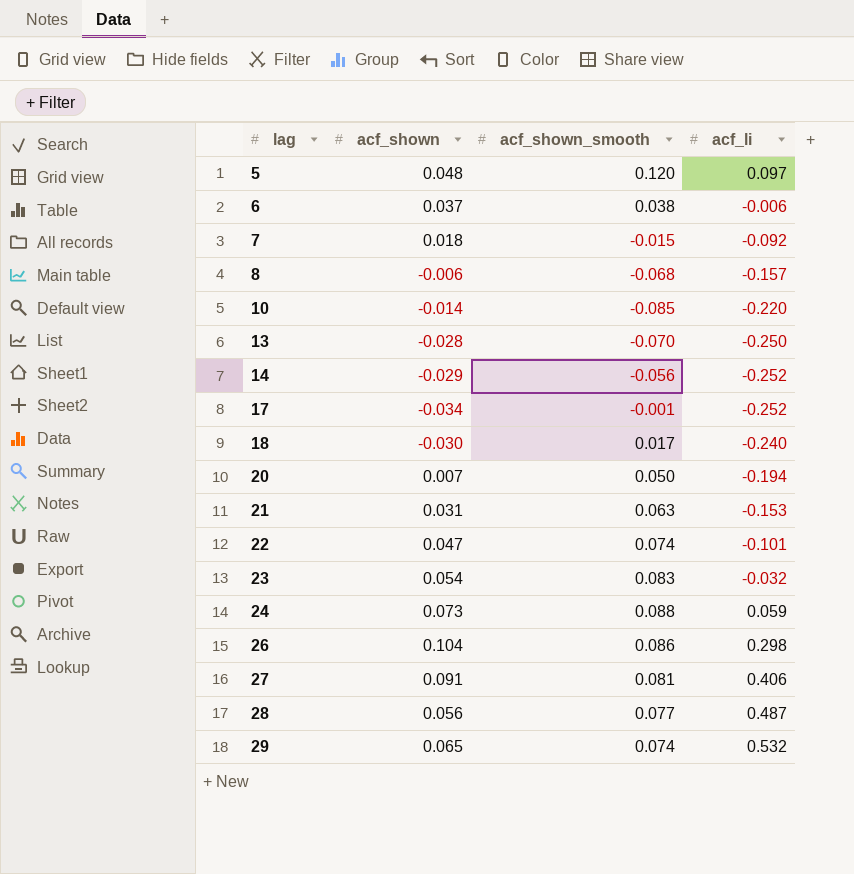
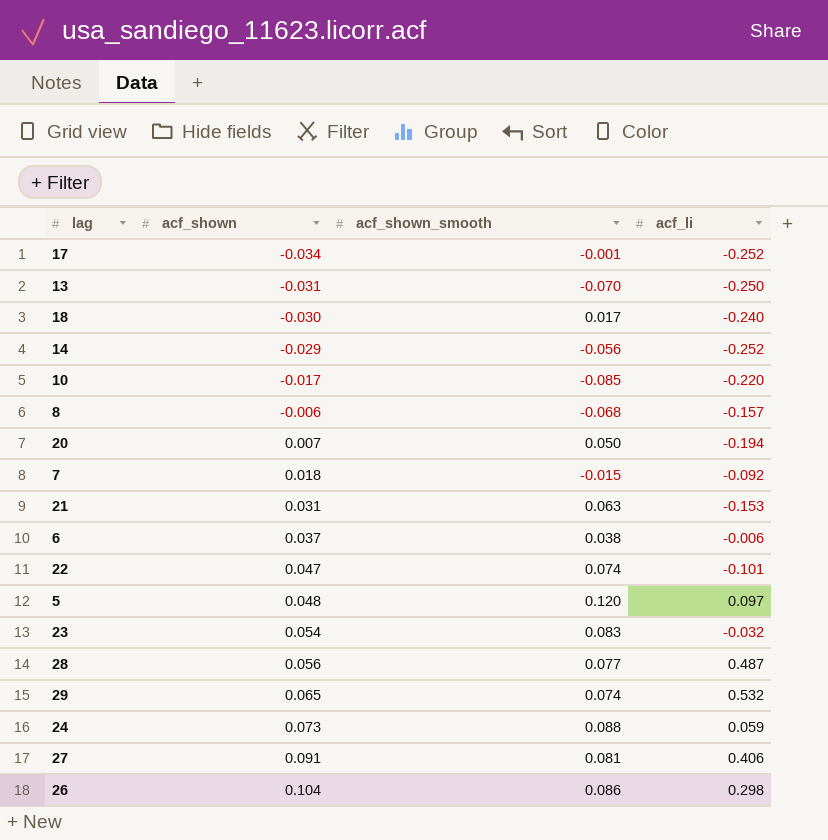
row order: lag ascending -> acf_shown ascending
13 | acf_shown: -0.028 -> -0.031
10 | acf_shown: -0.014 -> -0.017

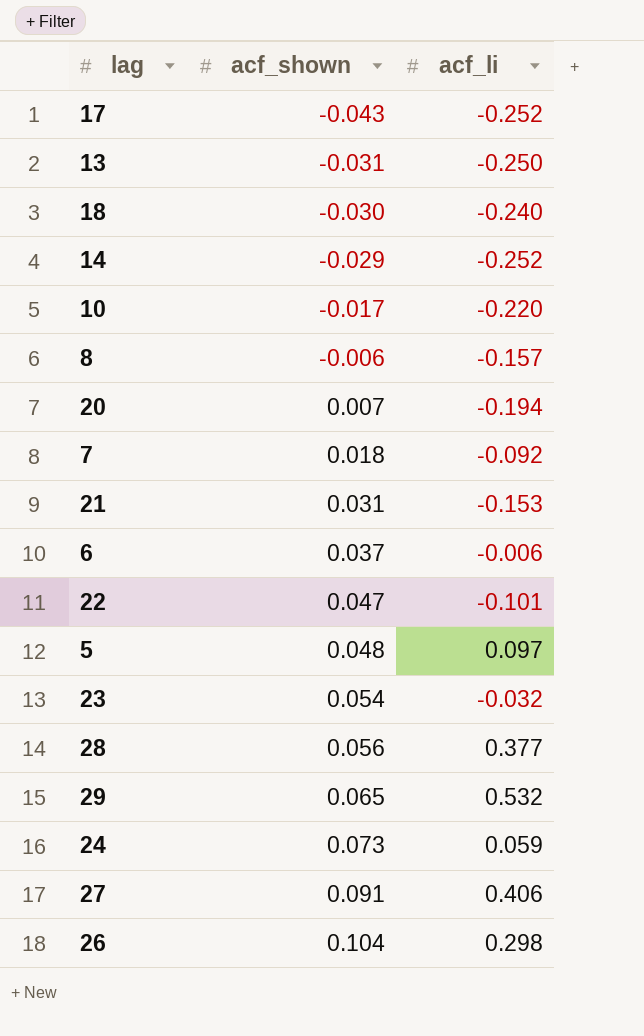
column acf_shown_smooth | position: 3 -> none
17 | acf_shown: -0.034 -> -0.043
28 | acf_li: 0.487 -> 0.377

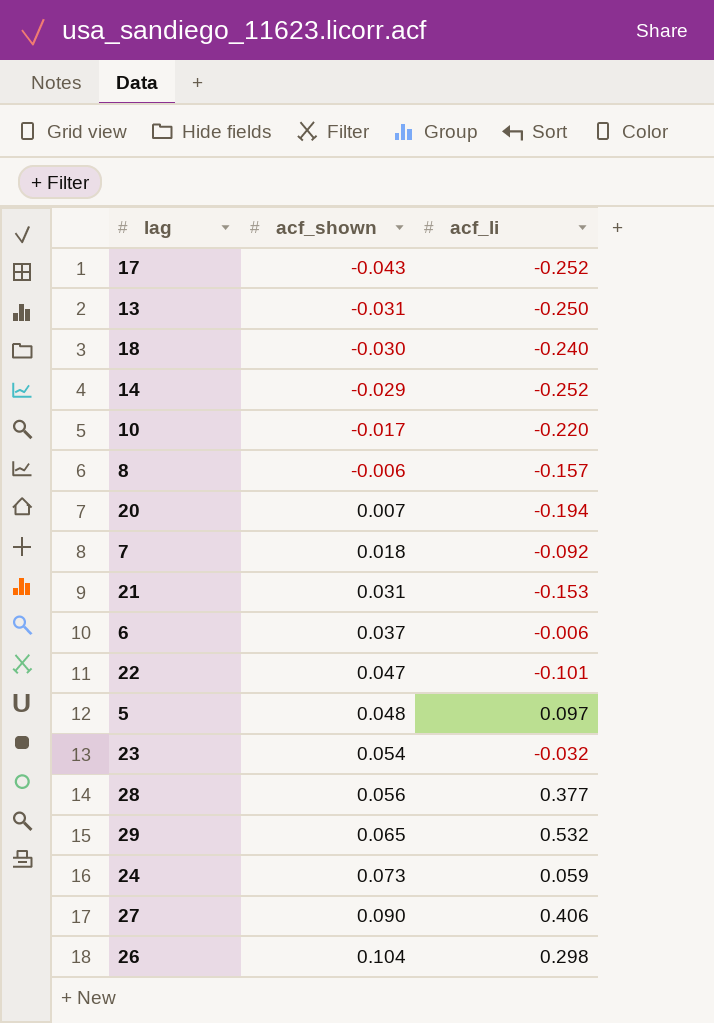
27 | acf_shown: 0.091 -> 0.090

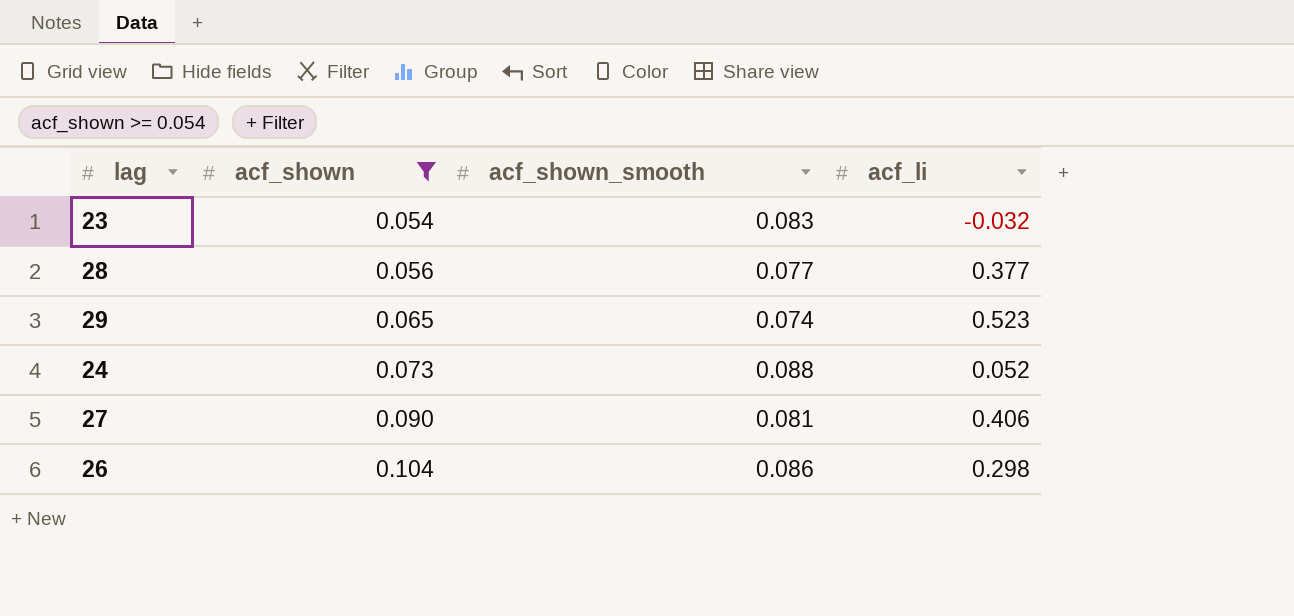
filter: none -> acf_shown >= 0.054
column acf_shown_smooth | position: none -> 3
29 | acf_li: 0.532 -> 0.523
24 | acf_li: 0.059 -> 0.052

